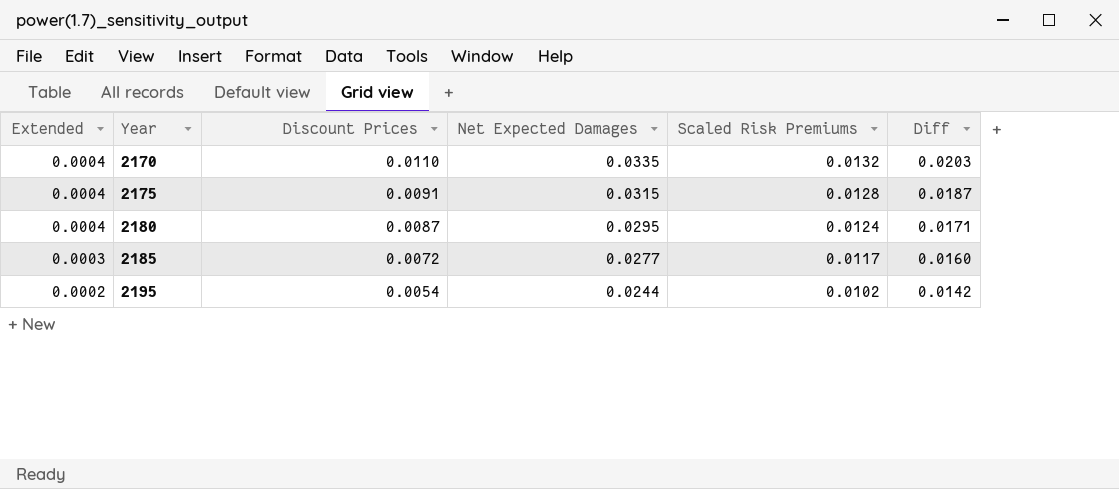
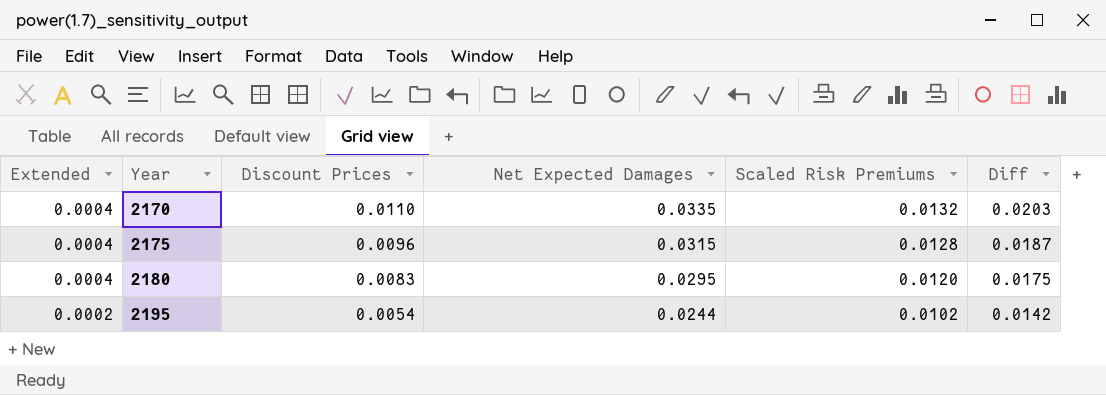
row 2185: 0.0003 | 0.0072 | 0.0277 | 0.0117 | 0.0160 -> none
2175 | Discount Prices: 0.0091 -> 0.0096
2180 | Discount Prices: 0.0087 -> 0.0083
2180 | Scaled Risk Premiums: 0.0124 -> 0.0120
2180 | Diff: 0.0171 -> 0.0175

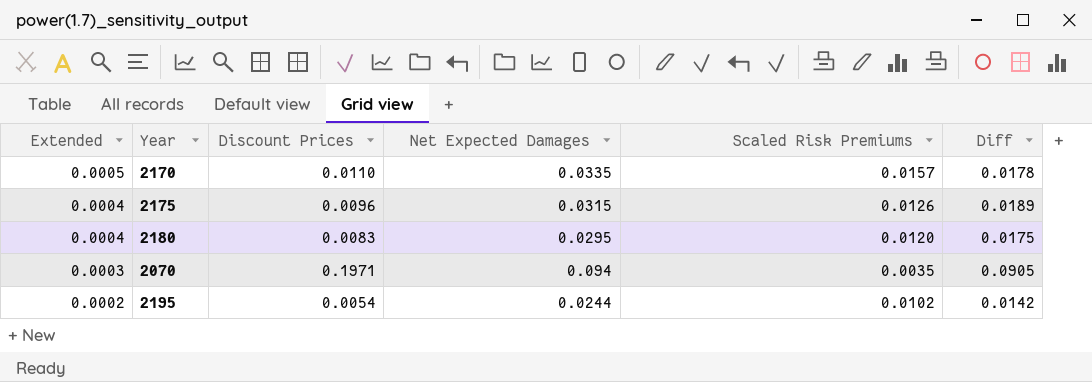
2170 | Extended: 0.0004 -> 0.0005
2170 | Scaled Risk Premiums: 0.0132 -> 0.0157
2170 | Diff: 0.0203 -> 0.0178
2175 | Scaled Risk Premiums: 0.0128 -> 0.0126
2175 | Diff: 0.0187 -> 0.0189
row 2070: none -> 0.0003 | 0.1971 | 0.094 | 0.0035 | 0.0905

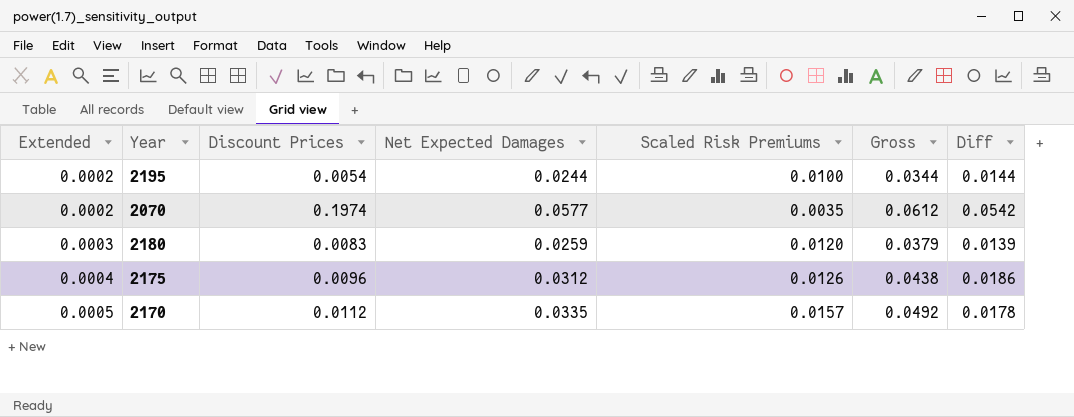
row order: Extended descending -> Extended ascending
column Gross | formula: none -> [Net Expected Damages] + [Scaled Risk Premiums]
2195 | Scaled Risk Premiums: 0.0102 -> 0.0100
2195 | Diff: 0.0142 -> 0.0144
2070 | Extended: 0.0003 -> 0.0002
2070 | Discount Prices: 0.1971 -> 0.1974
2070 | Net Expected Damages: 0.094 -> 0.0577
2070 | Diff: 0.0905 -> 0.0542
2180 | Extended: 0.0004 -> 0.0003
2180 | Net Expected Damages: 0.0295 -> 0.0259
2180 | Diff: 0.0175 -> 0.0139
2175 | Net Expected Damages: 0.0315 -> 0.0312
2175 | Diff: 0.0189 -> 0.0186
2170 | Discount Prices: 0.0110 -> 0.0112

